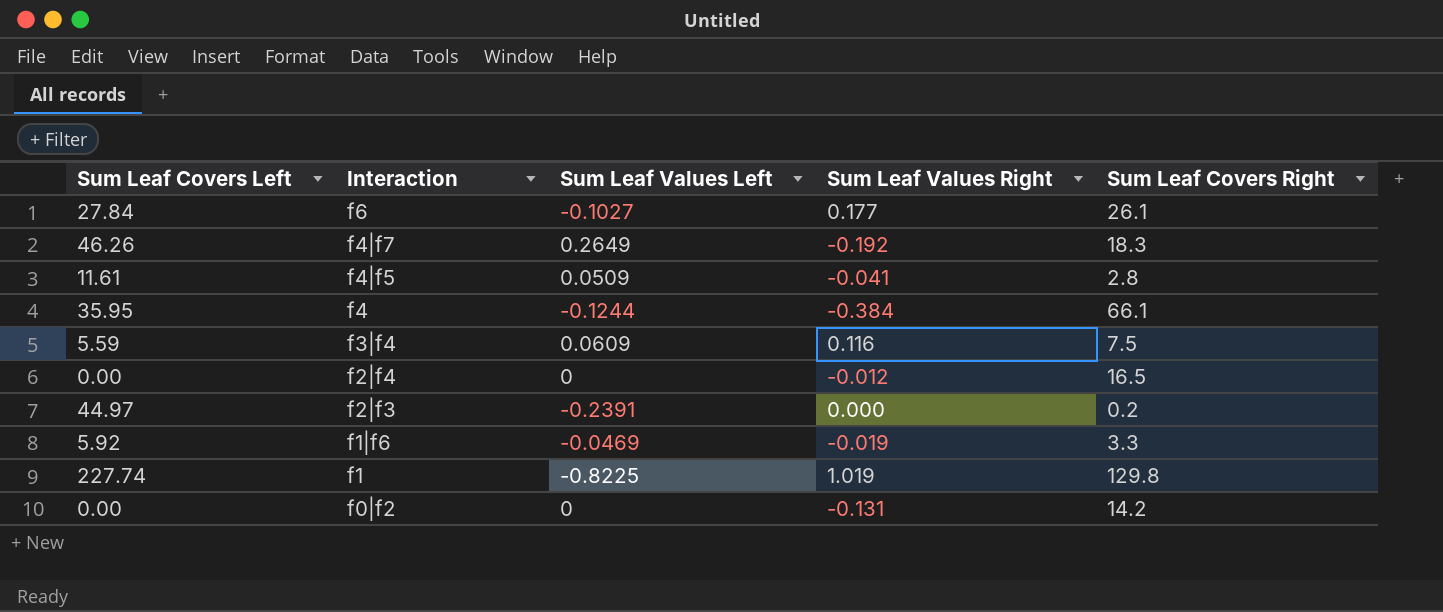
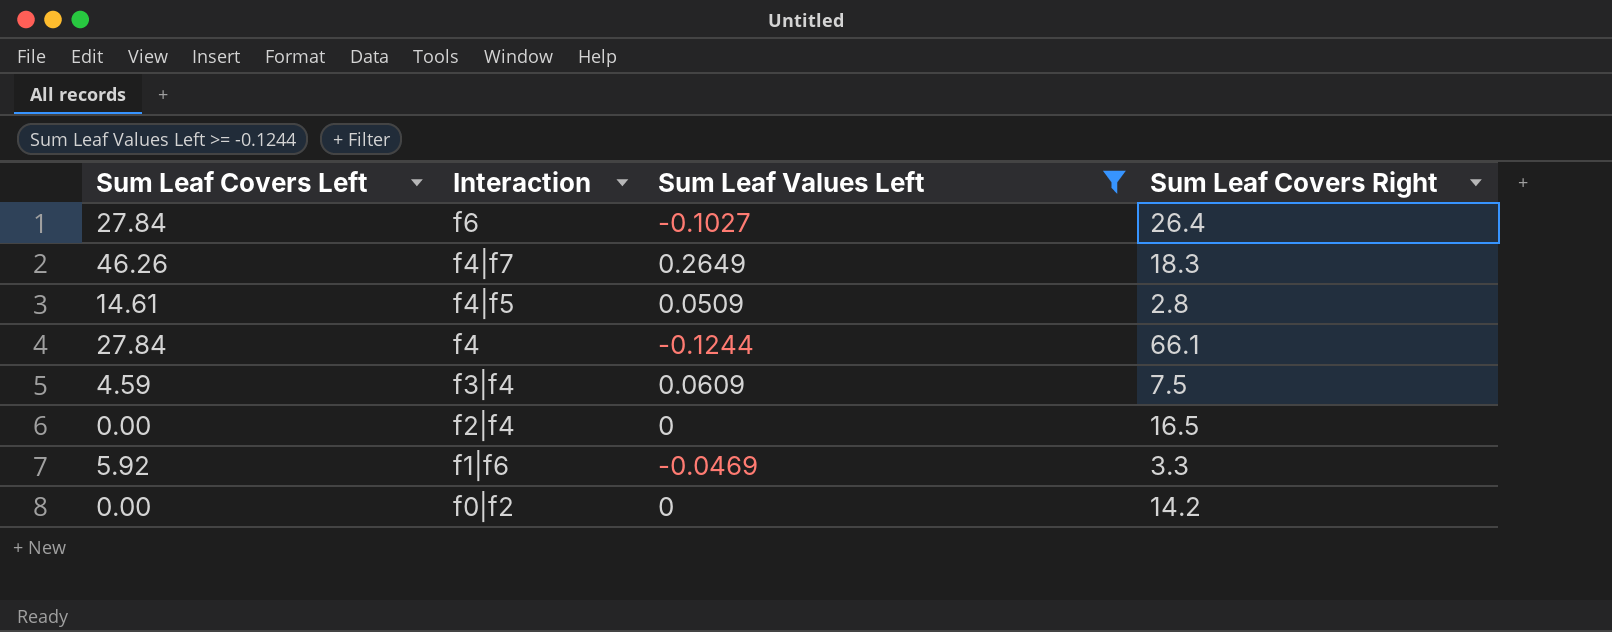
filter: none -> Sum Leaf Values Left >= -0.1244
column Sum Leaf Values Right | position: 4 -> none
f6 | Sum Leaf Covers Right: 26.1 -> 26.4
f4|f5 | Sum Leaf Covers Left: 11.61 -> 14.61
f4 | Sum Leaf Covers Left: 35.95 -> 27.84
f3|f4 | Sum Leaf Covers Left: 5.59 -> 4.59

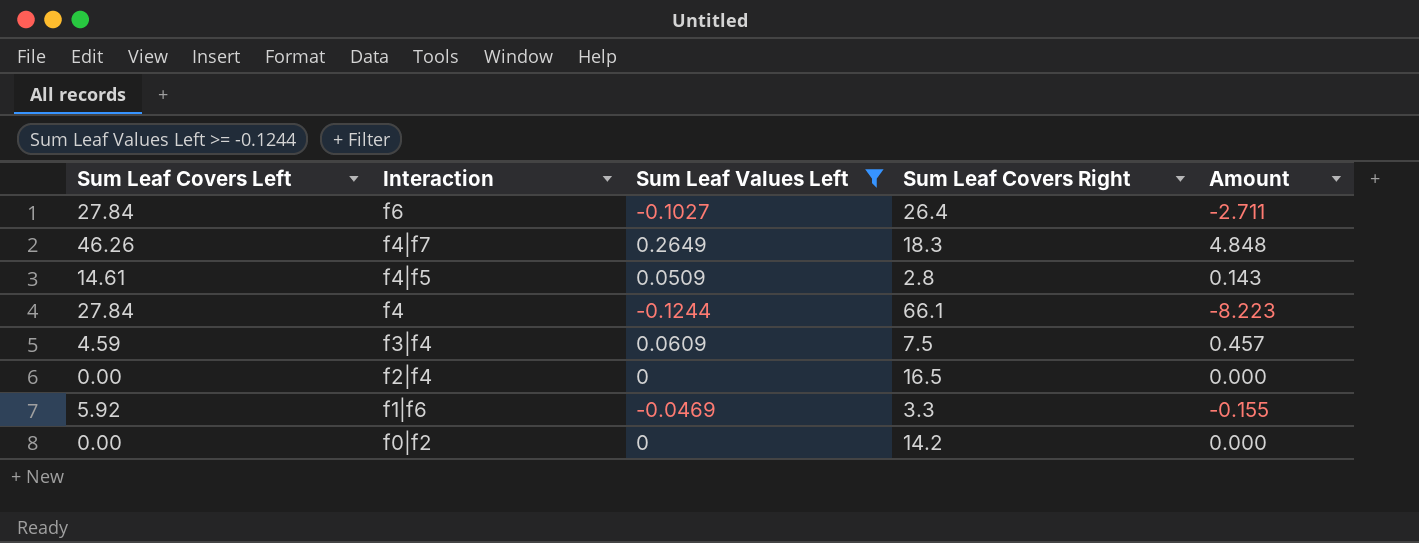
column Amount | formula: none -> [Sum Leaf Values Left] * [Sum Leaf Covers Right]

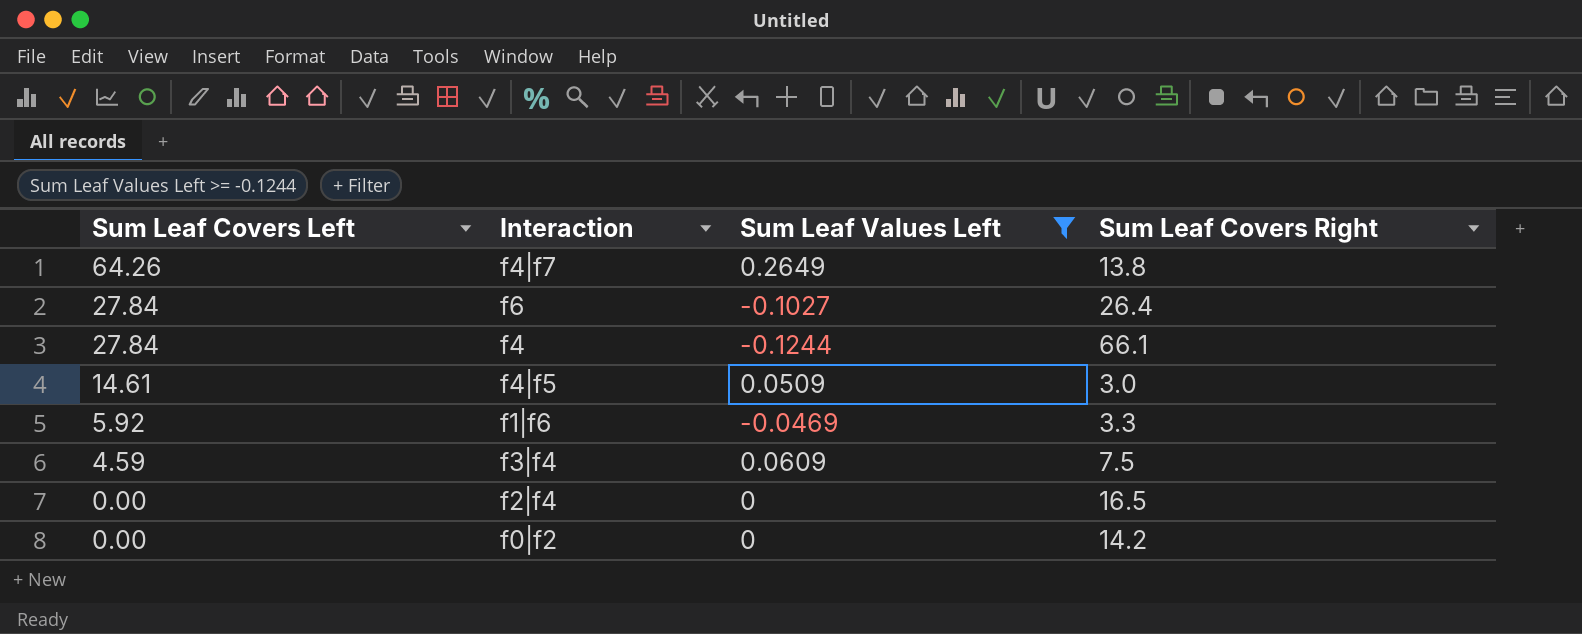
row order: Interaction descending -> Sum Leaf Covers Left descending
column Amount | formula: [Sum Leaf Values Left] * [Sum Leaf Covers Right] -> none
f4|f7 | Sum Leaf Covers Left: 46.26 -> 64.26
f4|f7 | Sum Leaf Covers Right: 18.3 -> 13.8
f4|f5 | Sum Leaf Covers Right: 2.8 -> 3.0

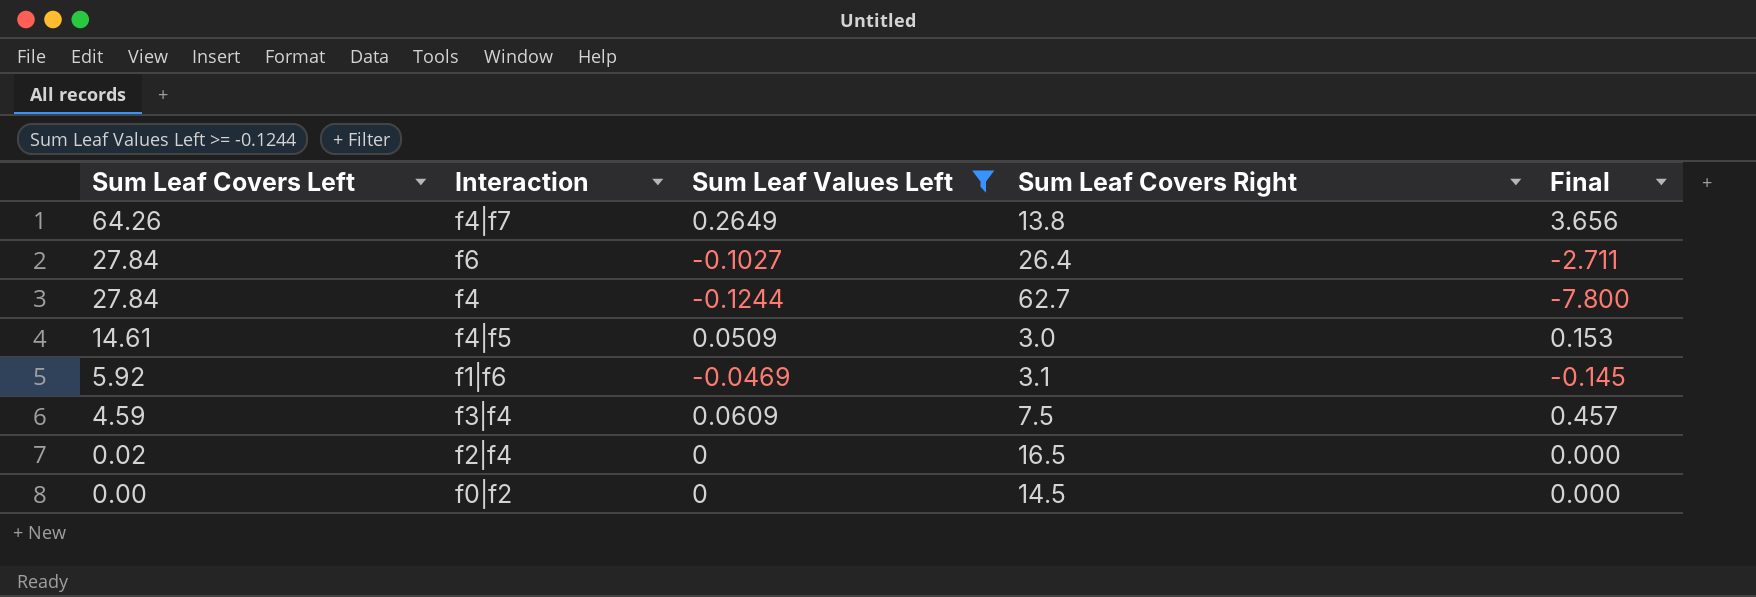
column Final | formula: none -> [Sum Leaf Values Left] * [Sum Leaf Covers Right]
f4 | Sum Leaf Covers Right: 66.1 -> 62.7
f1|f6 | Sum Leaf Covers Right: 3.3 -> 3.1
f2|f4 | Sum Leaf Covers Left: 0.00 -> 0.02
f0|f2 | Sum Leaf Covers Right: 14.2 -> 14.5

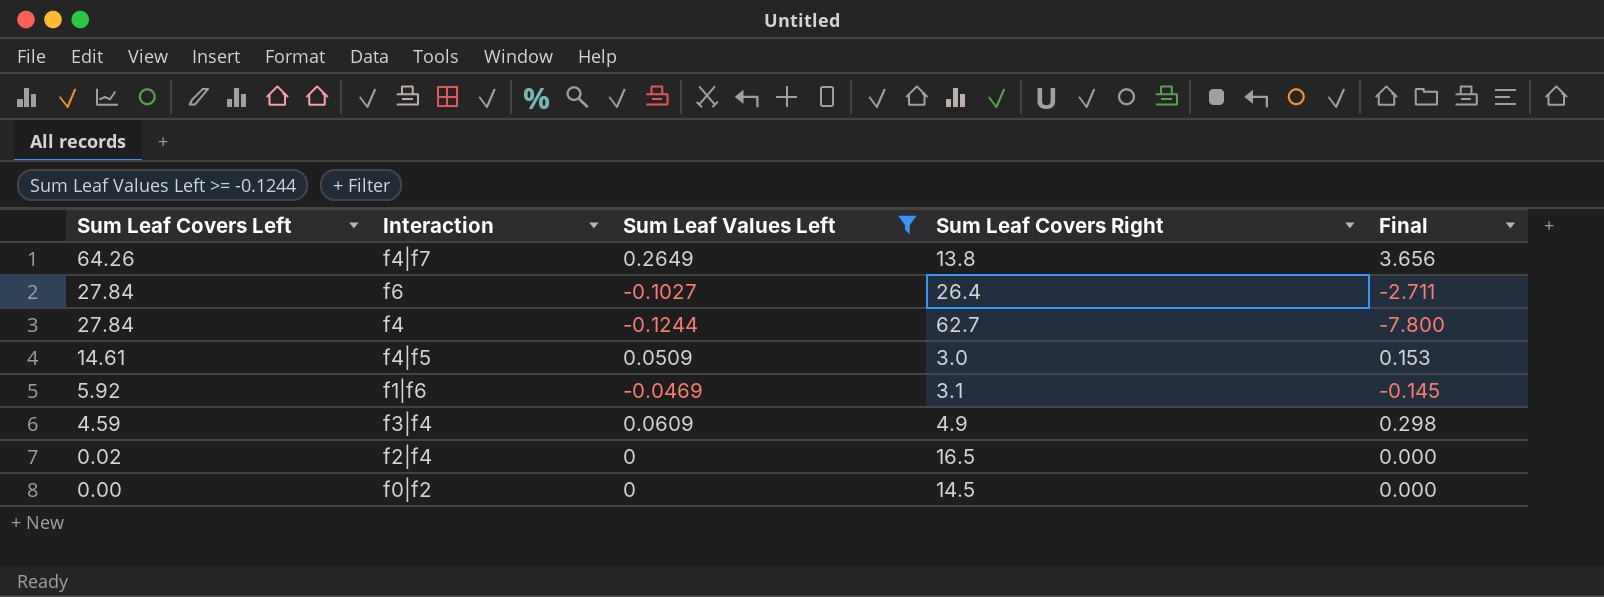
f3|f4 | Sum Leaf Covers Right: 7.5 -> 4.9
f3|f4 | Final: 0.457 -> 0.298

